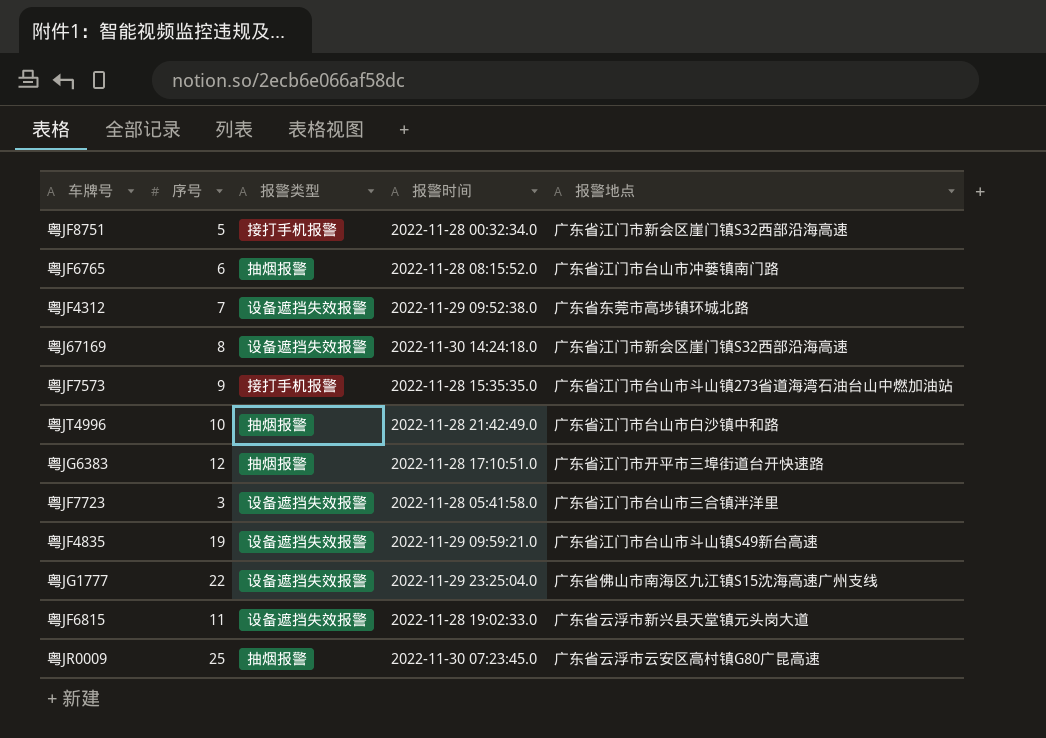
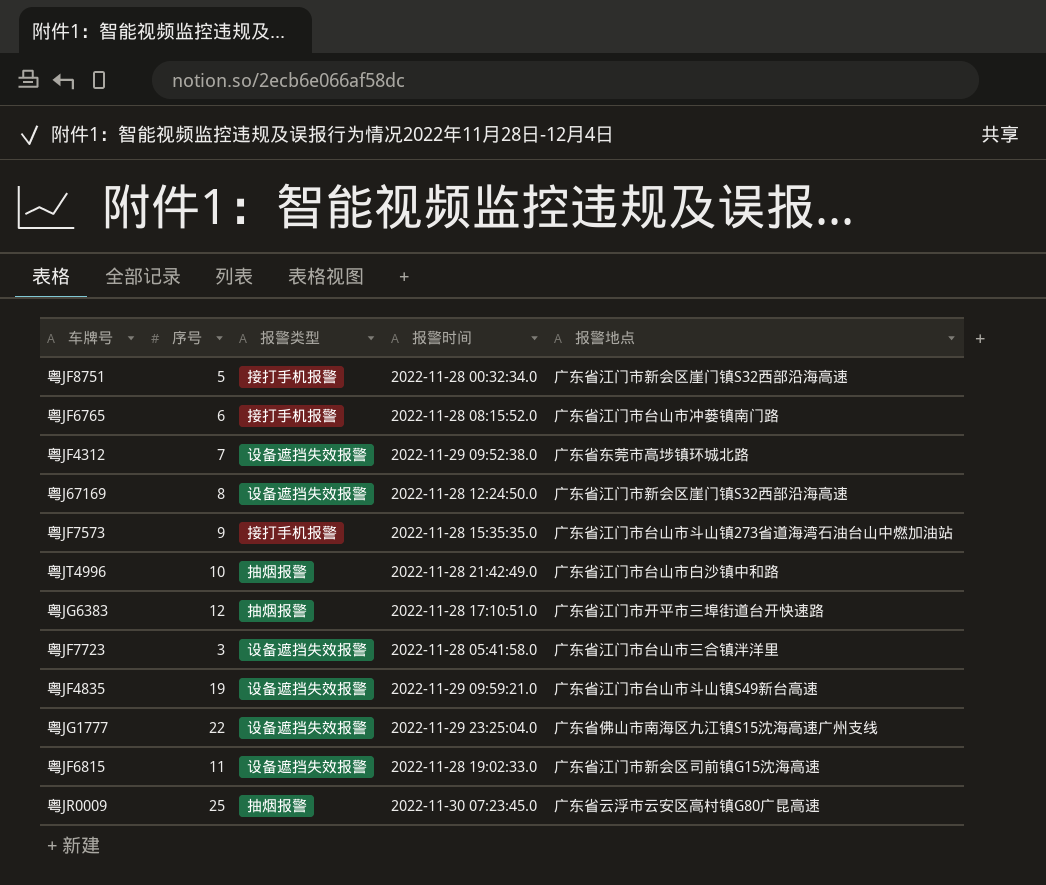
粤JF6765 | 报警类型: 抽烟报警 -> 接打手机报警
粤J67169 | 报警时间: 2022-11-30 14:24:18.0 -> 2022-11-28 12:24:50.0
粤JF6815 | 报警地点: 广东省云浮市新兴县天堂镇元头岗大道 -> 广东省江门市新会区司前镇G15沈海高速

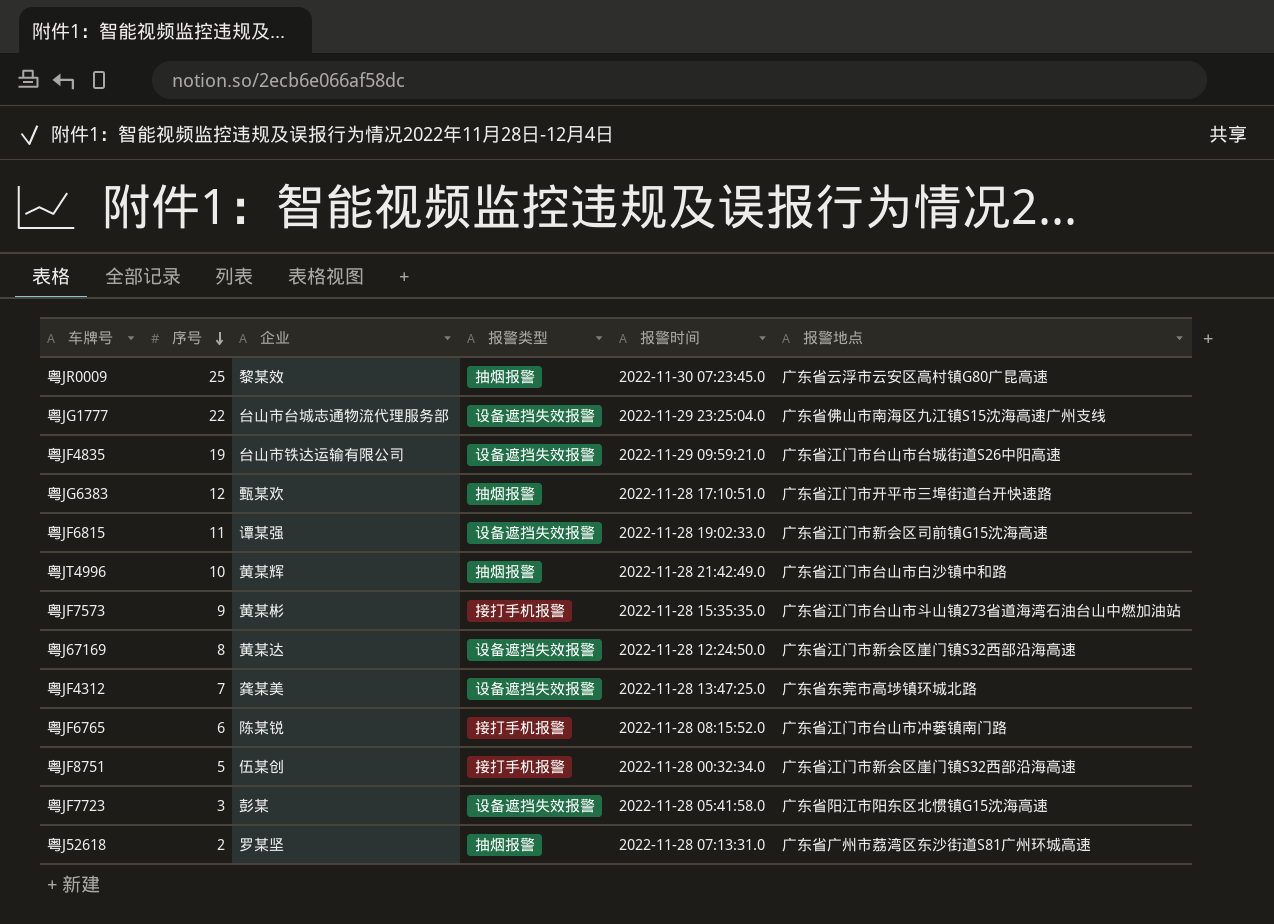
row order: none -> 序号 descending
column 企业 | position: none -> 3
粤JF4835 | 报警地点: 广东省江门市台山市斗山镇S49新台高速 -> 广东省江门市台山市台城街道S26中阳高速
粤JF4312 | 报警时间: 2022-11-29 09:52:38.0 -> 2022-11-28 13:47:25.0
粤JF7723 | 报警地点: 广东省江门市台山市三合镇泮洋里 -> 广东省阳江市阳东区北惯镇G15沈海高速
row 粤J52618: none -> 2 | 罗某坚 | 抽烟报警 | 2022-11-28 07:13:31.0 | 广东省广州市荔湾区东沙街道S81广州环城高速

